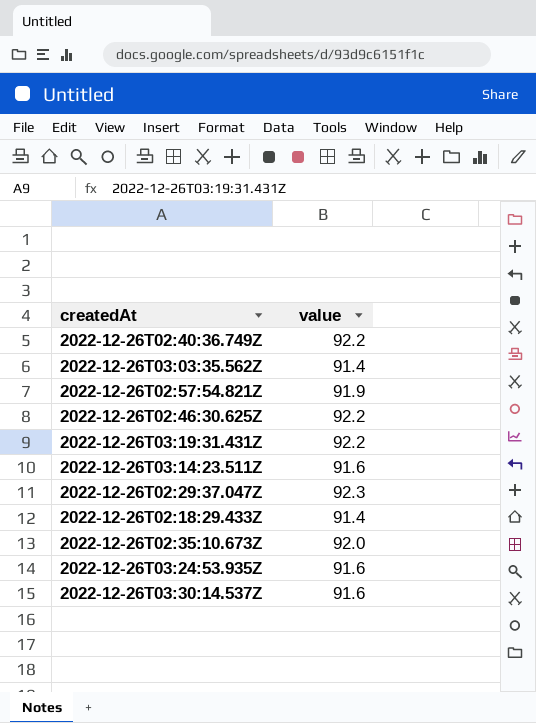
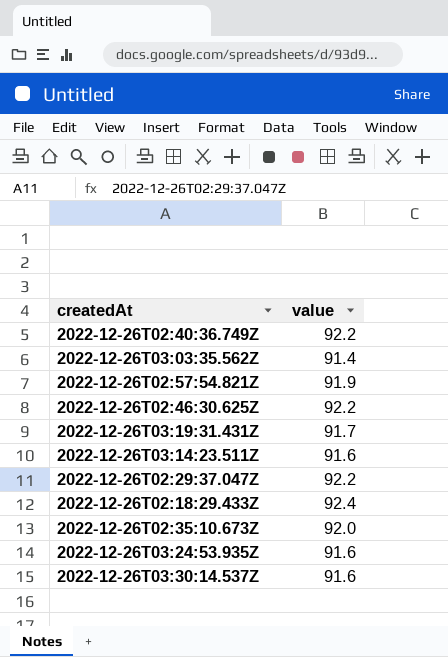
2022-12-26T03:19:31.431Z | value: 92.2 -> 91.7
2022-12-26T02:29:37.047Z | value: 92.3 -> 92.2
2022-12-26T02:18:29.433Z | value: 91.4 -> 92.4

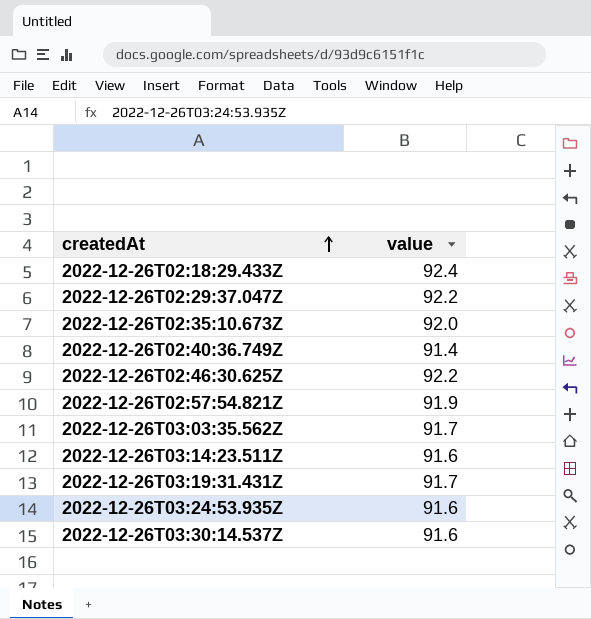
row order: none -> createdAt ascending
2022-12-26T02:40:36.749Z | value: 92.2 -> 91.4
2022-12-26T03:03:35.562Z | value: 91.4 -> 91.7

